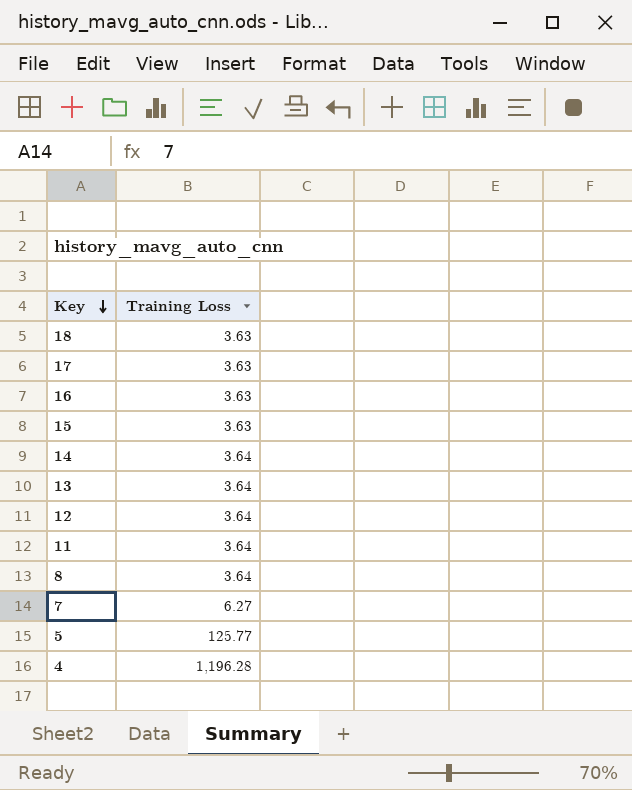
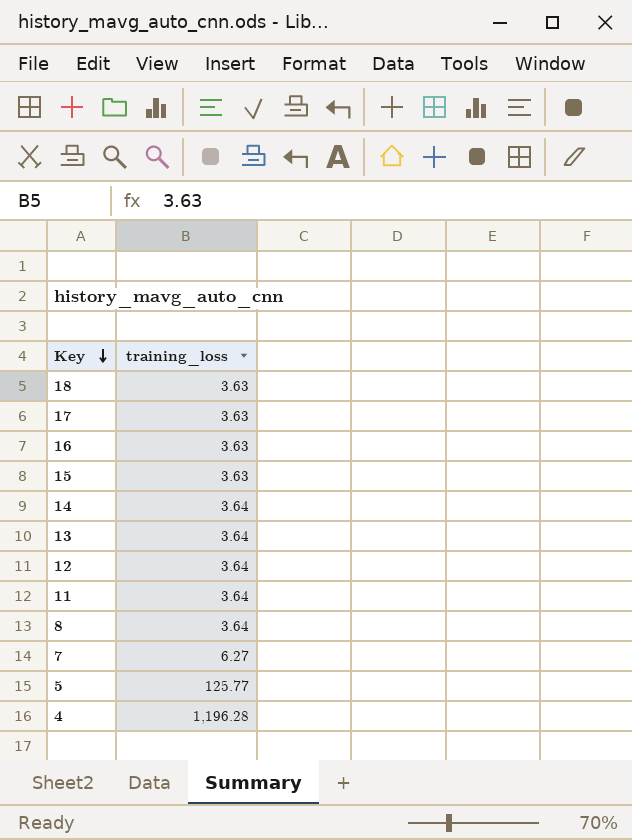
column name: Training Loss -> training_loss

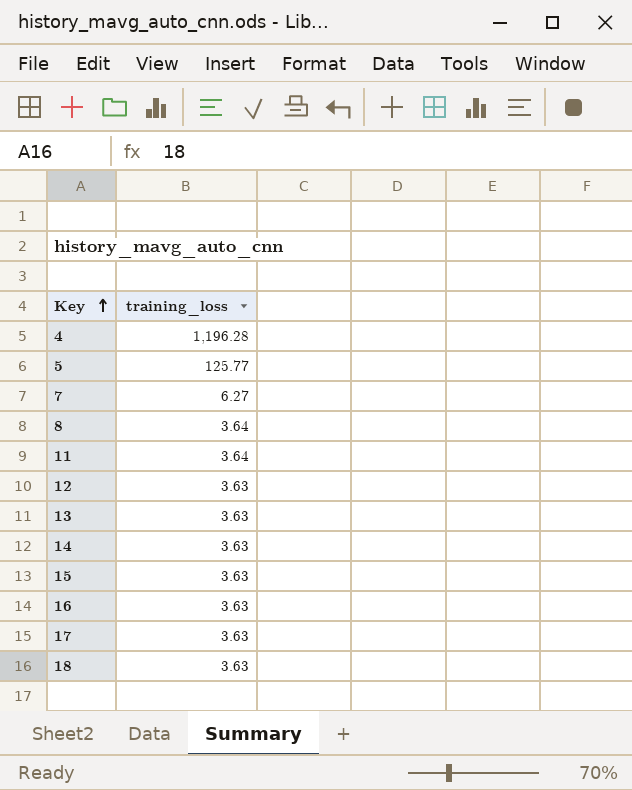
row order: Key descending -> Key ascending
12 | training_loss: 3.64 -> 3.63
13 | training_loss: 3.64 -> 3.63
14 | training_loss: 3.64 -> 3.63

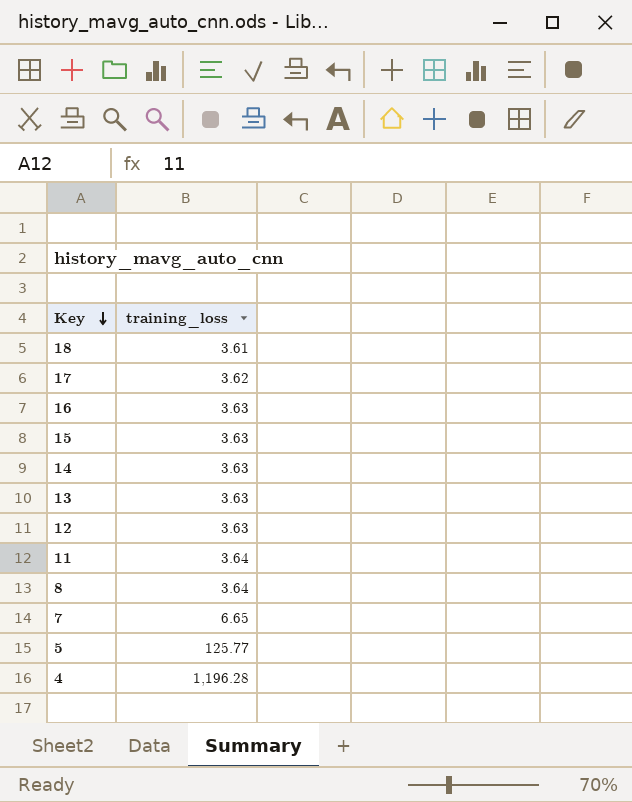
row order: Key ascending -> Key descending
18 | training_loss: 3.63 -> 3.61
17 | training_loss: 3.63 -> 3.62
7 | training_loss: 6.27 -> 6.65

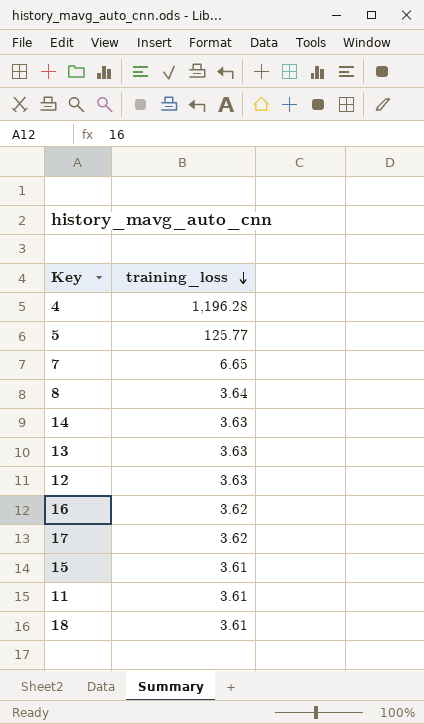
row order: Key descending -> training_loss descending
16 | training_loss: 3.63 -> 3.62
15 | training_loss: 3.63 -> 3.61
11 | training_loss: 3.64 -> 3.61

